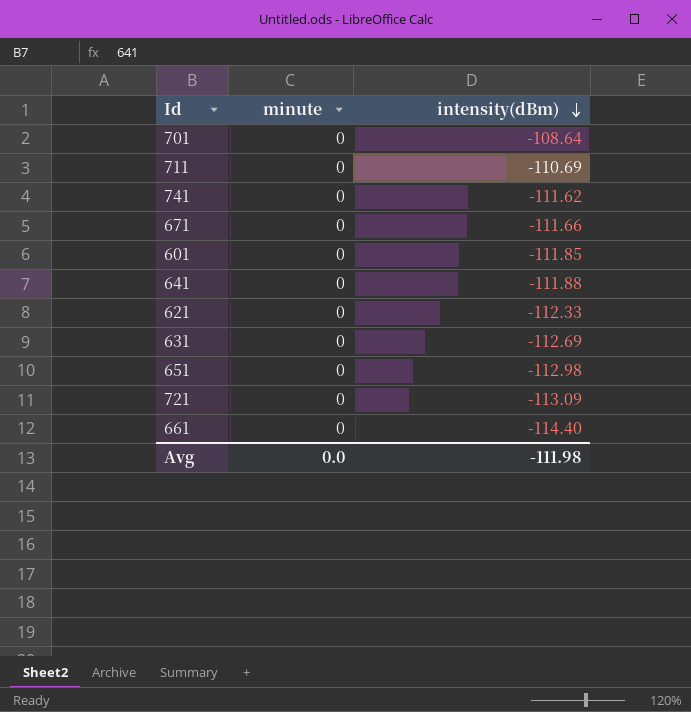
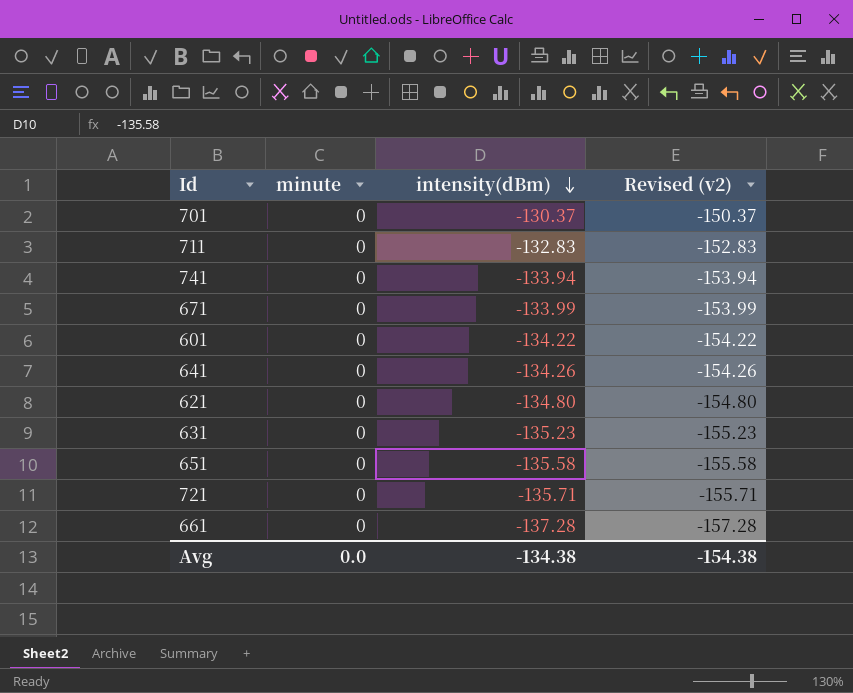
column Revised (v2) | formula: none -> [intensity(dBm)] - 20
701 | intensity(dBm): -108.64 -> -130.37
711 | intensity(dBm): -110.69 -> -132.83
741 | intensity(dBm): -111.62 -> -133.94
671 | intensity(dBm): -111.66 -> -133.99
601 | intensity(dBm): -111.85 -> -134.22
641 | intensity(dBm): -111.88 -> -134.26
621 | intensity(dBm): -112.33 -> -134.80
631 | intensity(dBm): -112.69 -> -135.23
651 | intensity(dBm): -112.98 -> -135.58
721 | intensity(dBm): -113.09 -> -135.71
661 | intensity(dBm): -114.40 -> -137.28
Avg | intensity(dBm): -111.98 -> -134.38

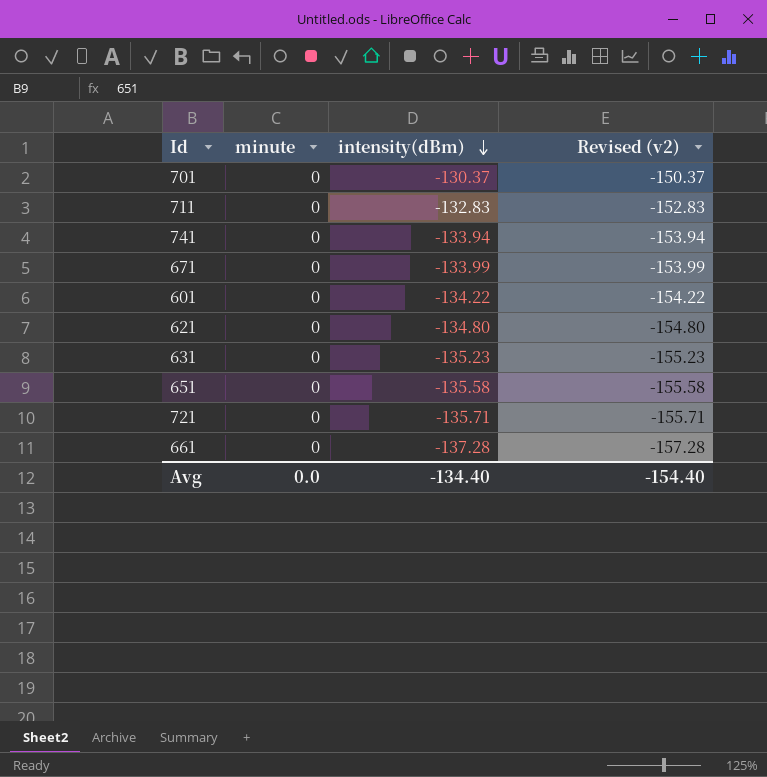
row 641: 0 | -134.26 | -154.26 -> none
Avg | intensity(dBm): -134.38 -> -134.40
Avg | Revised (v2): -154.38 -> -154.40

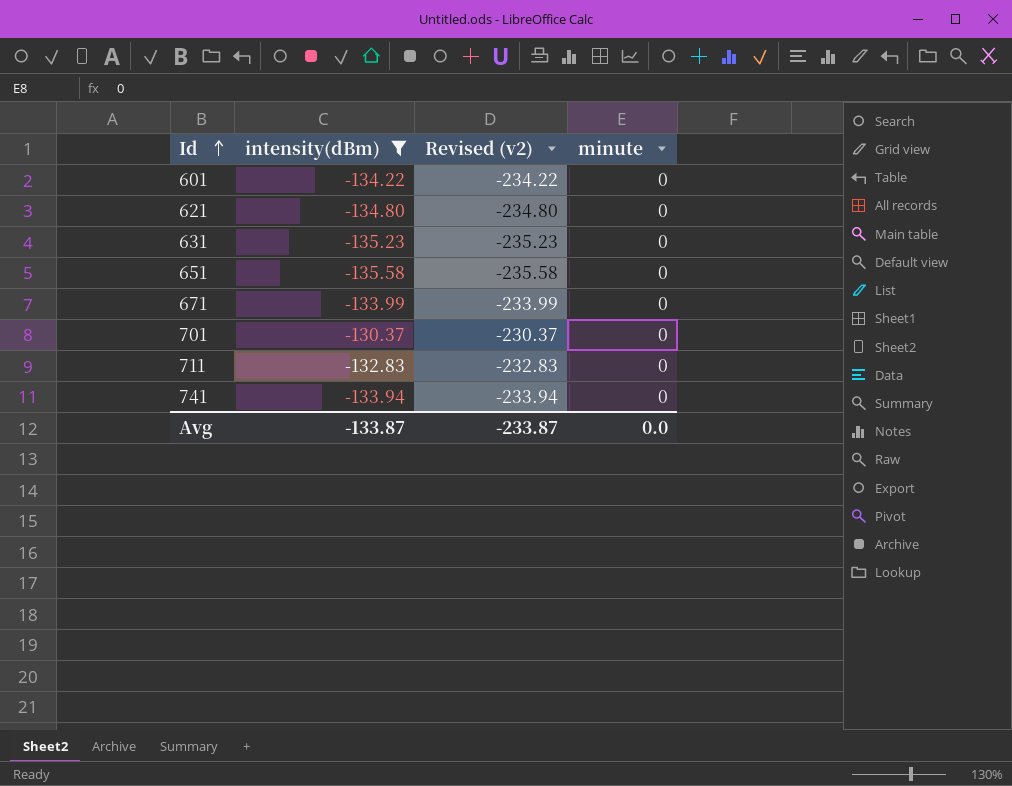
filter: none -> intensity(dBm) >= -135.58
row order: intensity(dBm) descending -> Id ascending
column Revised (v2) | formula: [intensity(dBm)] - 20 -> [intensity(dBm)] - 100
column minute | position: 2 -> 4
Avg | intensity(dBm): -134.40 -> -133.87
Avg | Revised (v2): -154.40 -> -233.87

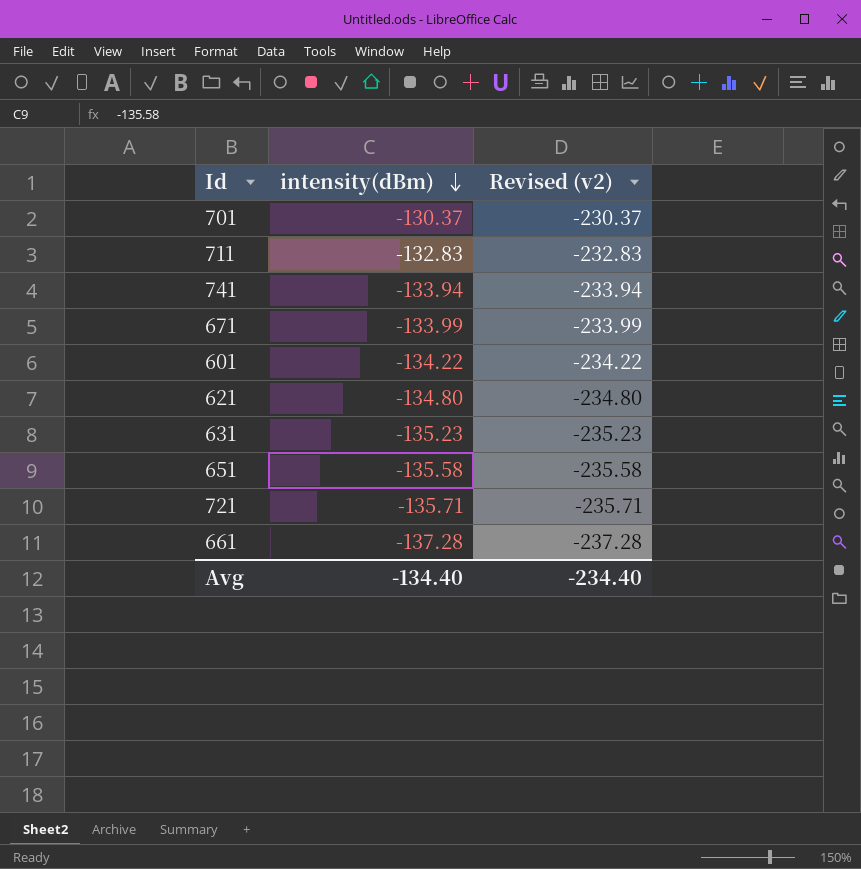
filter: intensity(dBm) >= -135.58 -> none
row order: Id ascending -> intensity(dBm) descending
column minute | position: 4 -> none
Avg | intensity(dBm): -133.87 -> -134.40
Avg | Revised (v2): -233.87 -> -234.40

